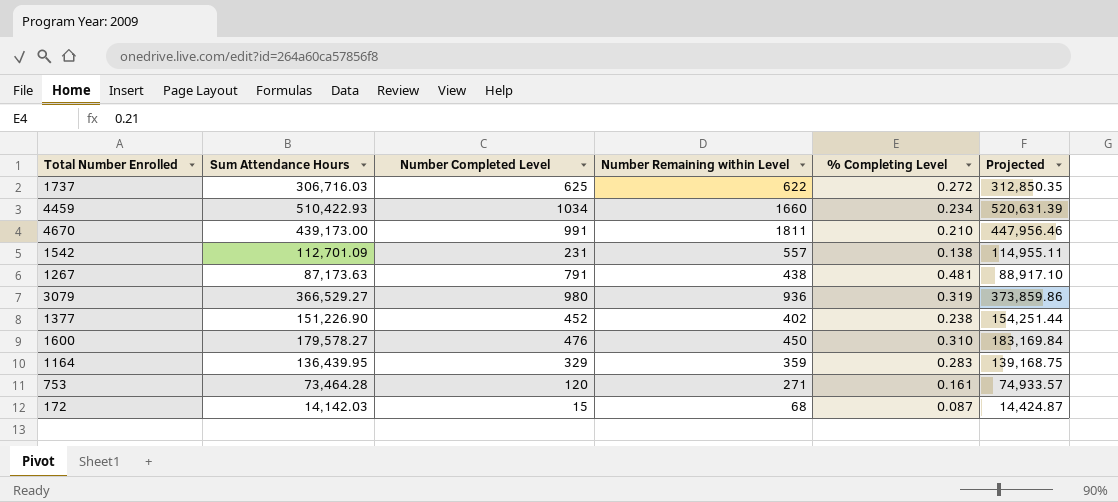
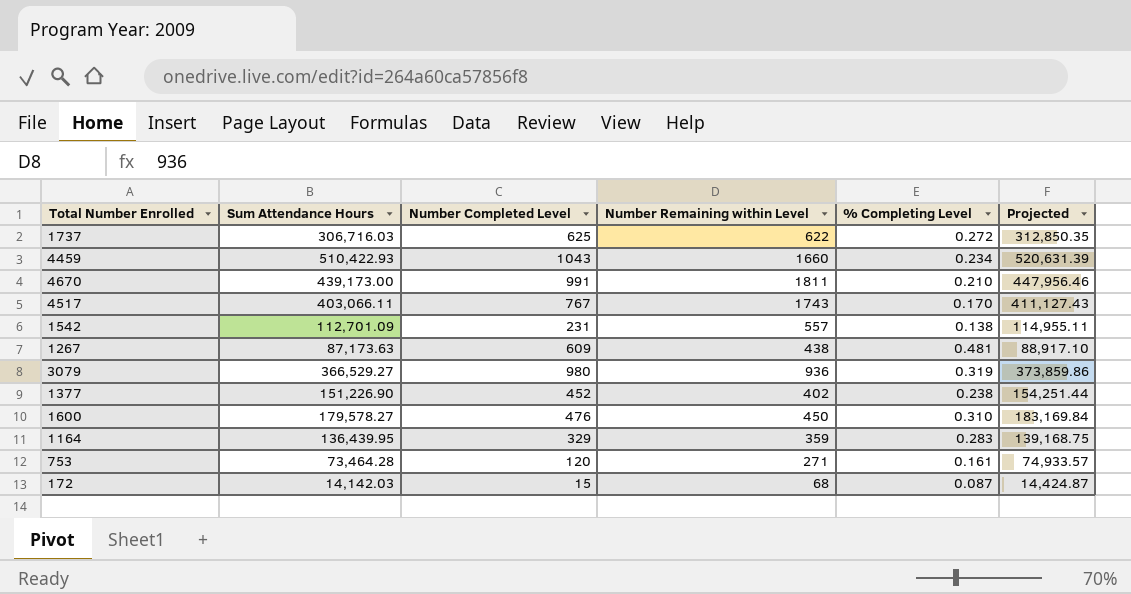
4459 | Number Completed Level: 1034 -> 1043
row 4517: none -> 403,066.11 | 767 | 1743 | 0.170 | 411,127.43
1267 | Number Completed Level: 791 -> 609

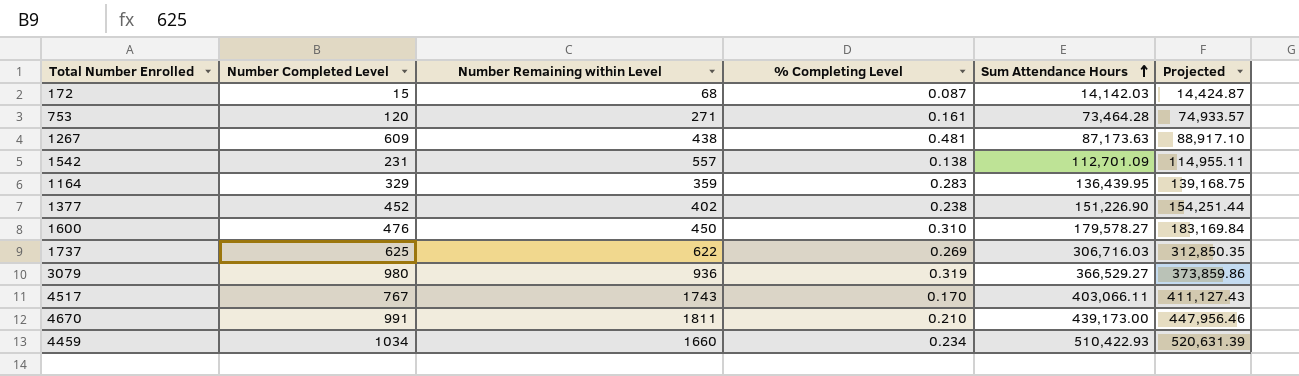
row order: none -> Sum Attendance Hours ascending
column Sum Attendance Hours | position: 2 -> 5
1737 | % Completing Level: 0.272 -> 0.269
4459 | Number Completed Level: 1043 -> 1034

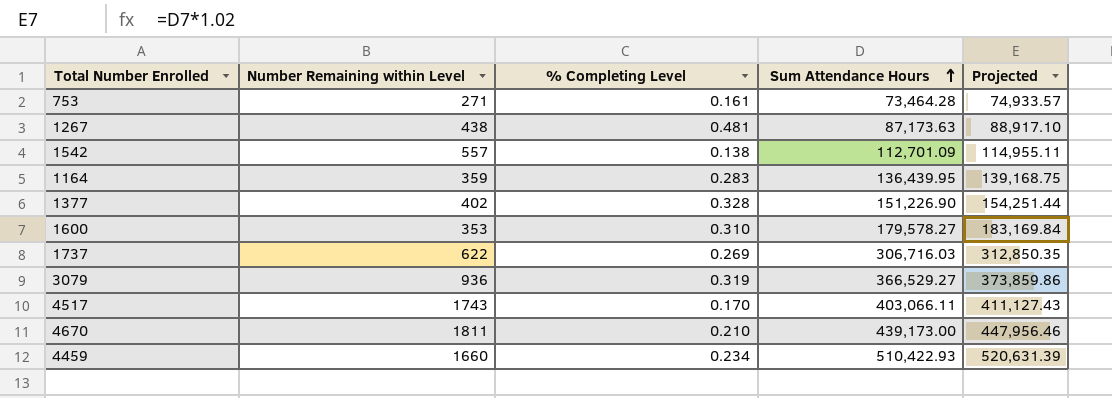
column Number Completed Level | position: 2 -> none
row 172: 15 | 68 | 0.087 | 14,142.03 | 14,424.87 -> none
1377 | % Completing Level: 0.238 -> 0.328
1600 | Number Remaining within Level: 450 -> 353

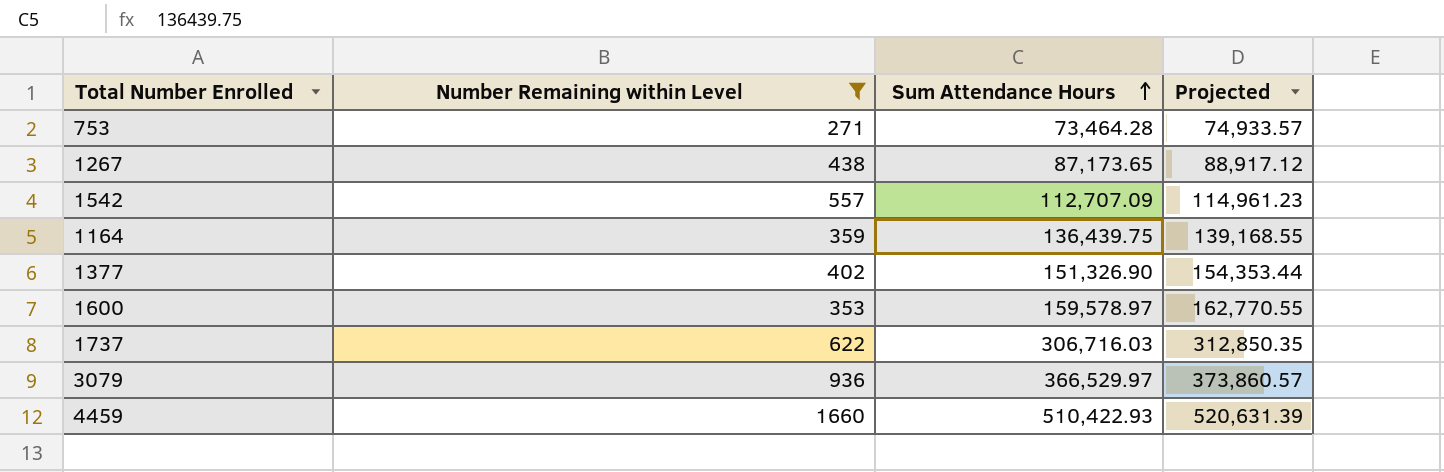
filter: none -> Number Remaining within Level <= 1660
column % Completing Level | position: 3 -> none
1267 | Sum Attendance Hours: 87,173.63 -> 87,173.65
1267 | Projected: 88,917.10 -> 88,917.12
1542 | Sum Attendance Hours: 112,701.09 -> 112,707.09
1542 | Projected: 114,955.11 -> 114,961.23
1164 | Sum Attendance Hours: 136,439.95 -> 136,439.75
1164 | Projected: 139,168.75 -> 139,168.55
1377 | Sum Attendance Hours: 151,226.90 -> 151,326.90
1377 | Projected: 154,251.44 -> 154,353.44
1600 | Sum Attendance Hours: 179,578.27 -> 159,578.97
1600 | Projected: 183,169.84 -> 162,770.55
3079 | Sum Attendance Hours: 366,529.27 -> 366,529.97
3079 | Projected: 373,859.86 -> 373,860.57

